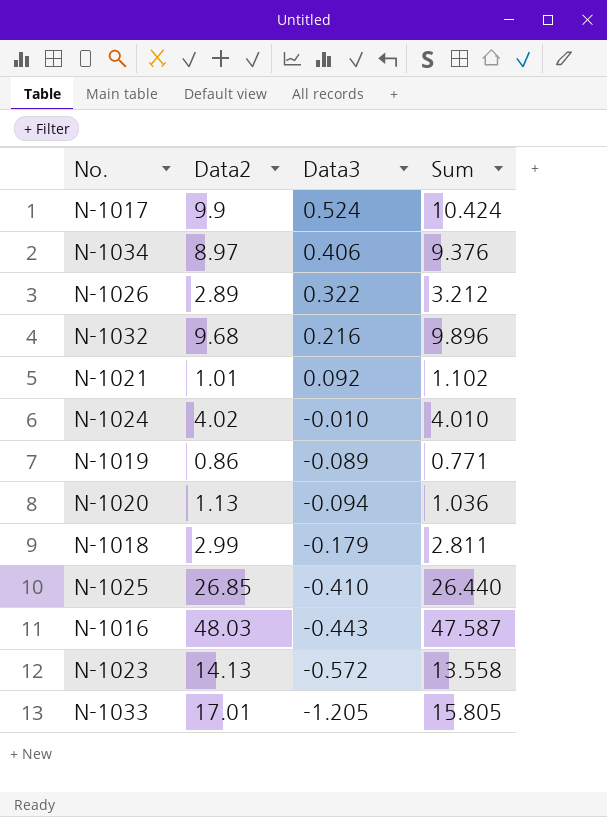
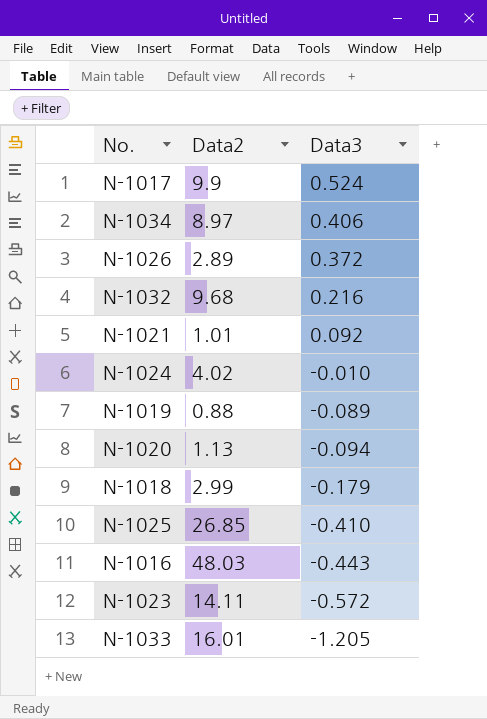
column Sum | formula: [Data2] + [Data3] -> none
N-1026 | Data3: 0.322 -> 0.372
N-1019 | Data2: 0.86 -> 0.88
N-1023 | Data2: 14.13 -> 14.11
N-1033 | Data2: 17.01 -> 16.01

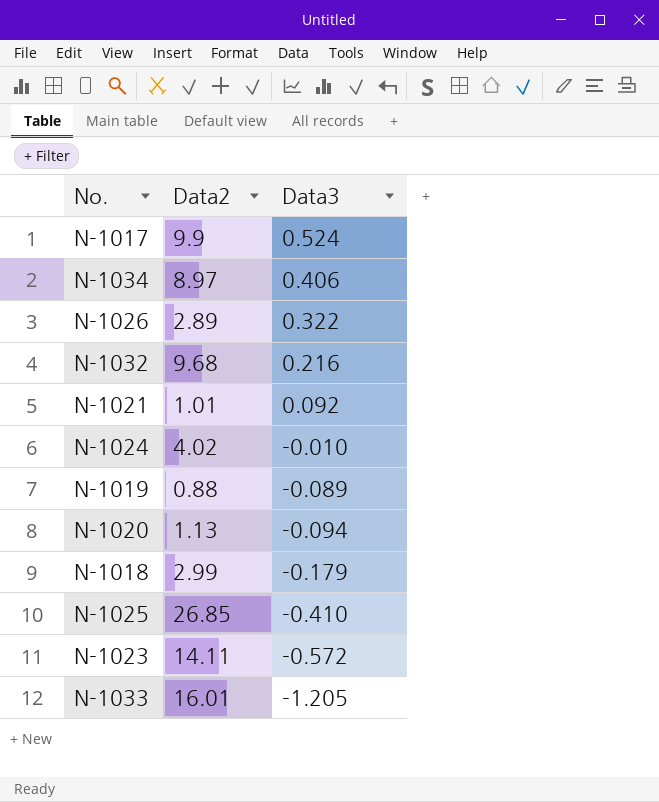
row N-1016: 48.03 | -0.443 -> none
N-1026 | Data3: 0.372 -> 0.322

